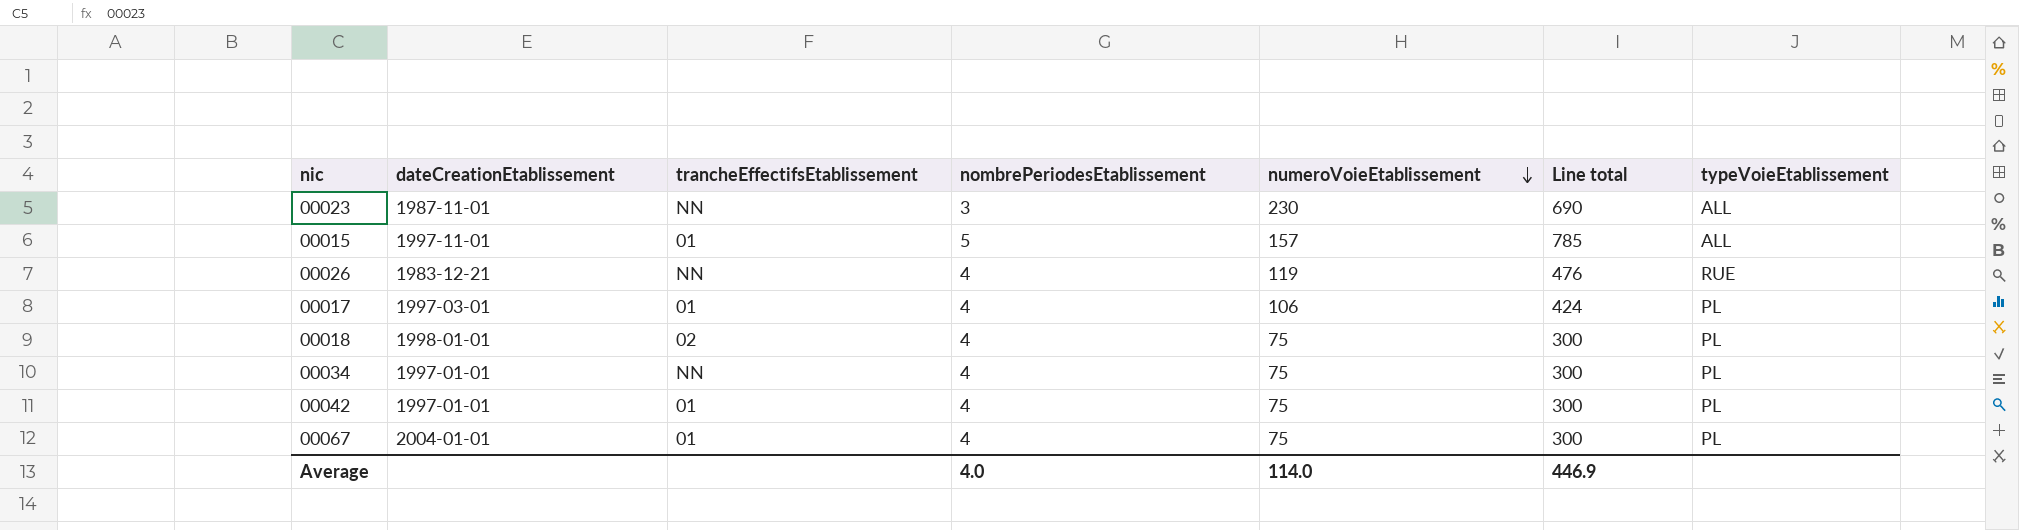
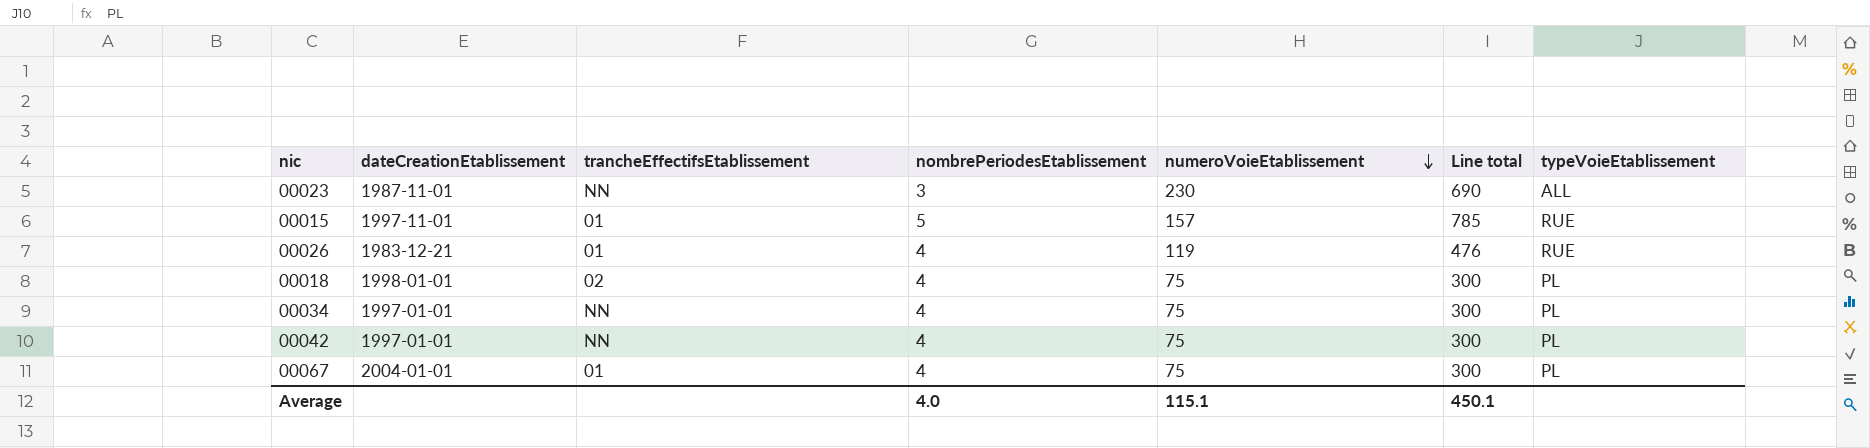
row 00017: 1997-03-01 | 01 | 4 | 106 | 424 | PL -> none
00015 | typeVoieEtablissement: ALL -> RUE
00026 | trancheEffectifsEtablissement: NN -> 01
00042 | trancheEffectifsEtablissement: 01 -> NN
Average | numeroVoieEtablissement: 114.0 -> 115.1
Average | Line total: 446.9 -> 450.1

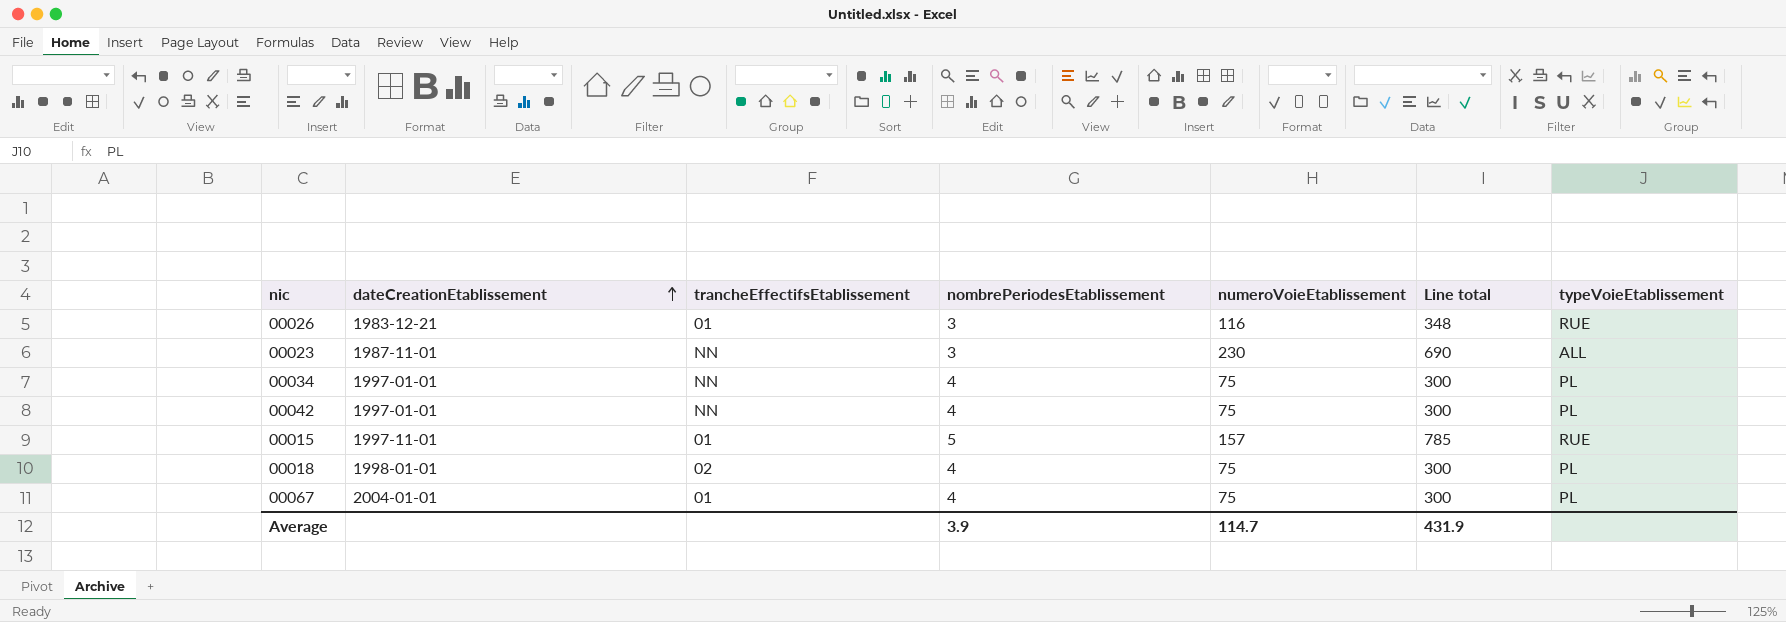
row order: numeroVoieEtablissement descending -> dateCreationEtablissement ascending
00026 | nombrePeriodesEtablissement: 4 -> 3
00026 | numeroVoieEtablissement: 119 -> 116
00026 | Line total: 476 -> 348
Average | nombrePeriodesEtablissement: 4.0 -> 3.9
Average | numeroVoieEtablissement: 115.1 -> 114.7
Average | Line total: 450.1 -> 431.9

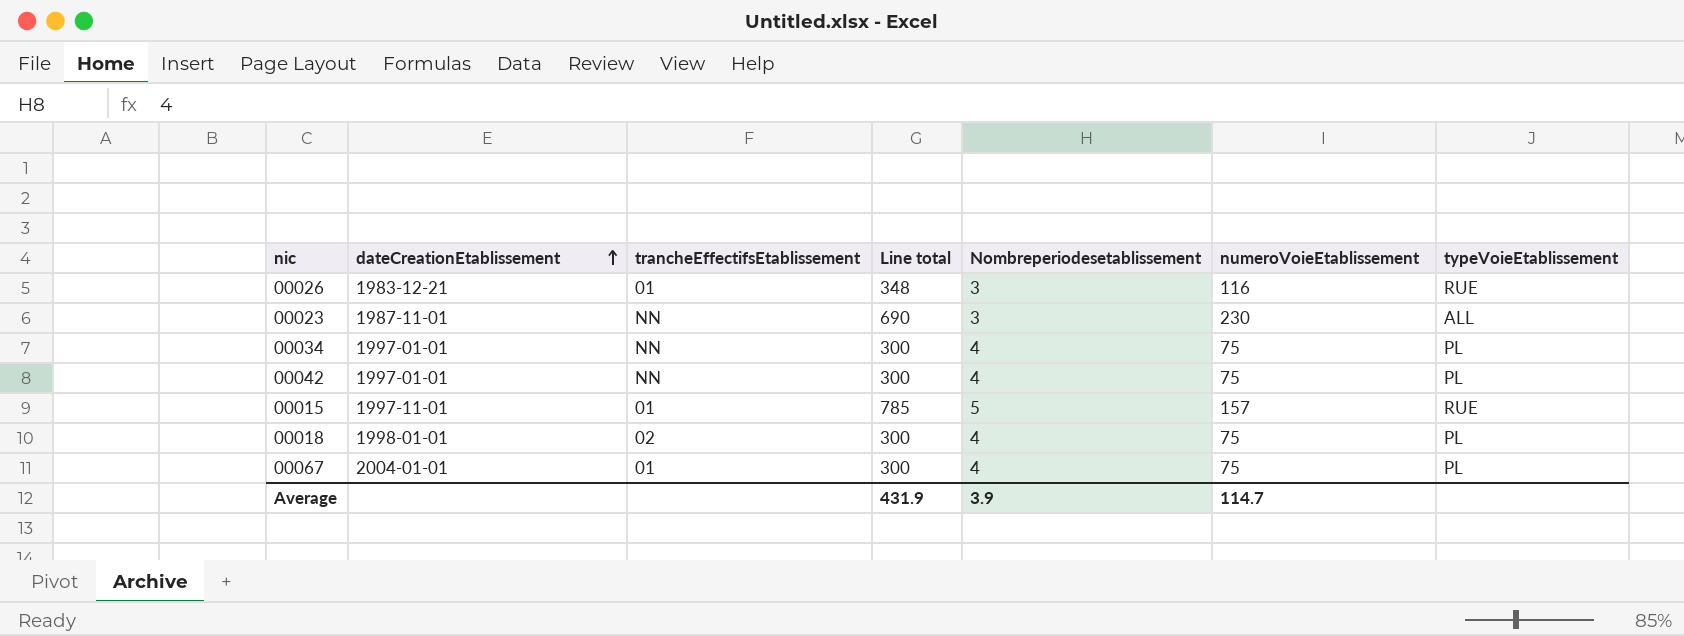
column Line total | position: 6 -> 4
column name: nombrePeriodesEtablissement -> Nombreperiodesetablissement

